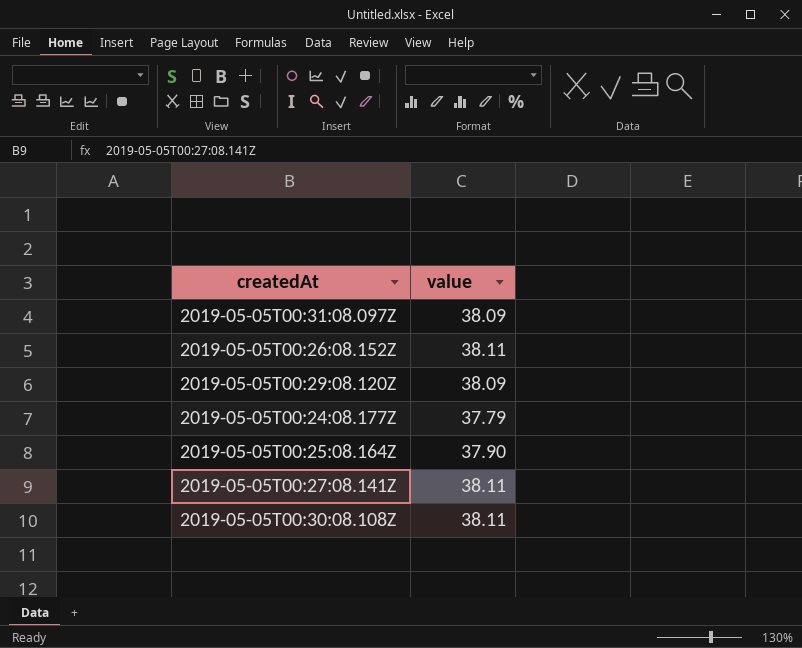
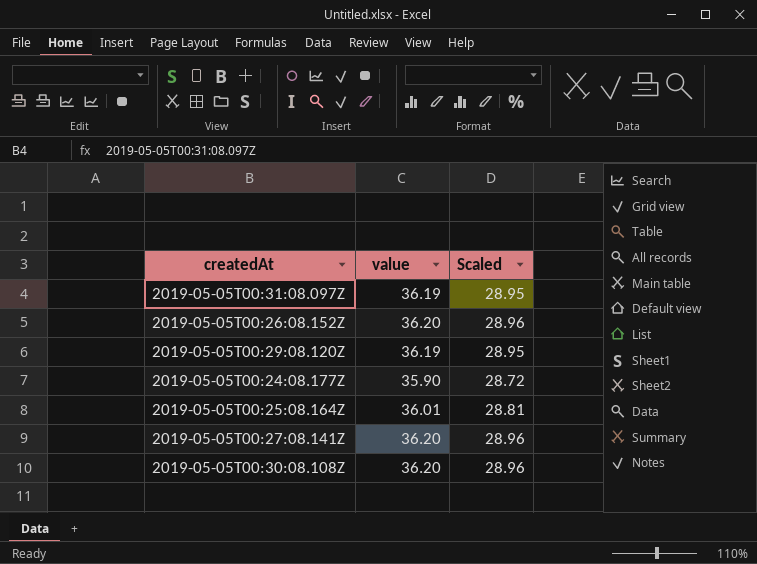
column Scaled | formula: none -> [value] * 0.8
2019-05-05T00:31:08.097Z | value: 38.09 -> 36.19
2019-05-05T00:26:08.152Z | value: 38.11 -> 36.20
2019-05-05T00:29:08.120Z | value: 38.09 -> 36.19
2019-05-05T00:24:08.177Z | value: 37.79 -> 35.90
2019-05-05T00:25:08.164Z | value: 37.90 -> 36.01
2019-05-05T00:27:08.141Z | value: 38.11 -> 36.20
2019-05-05T00:30:08.108Z | value: 38.11 -> 36.20

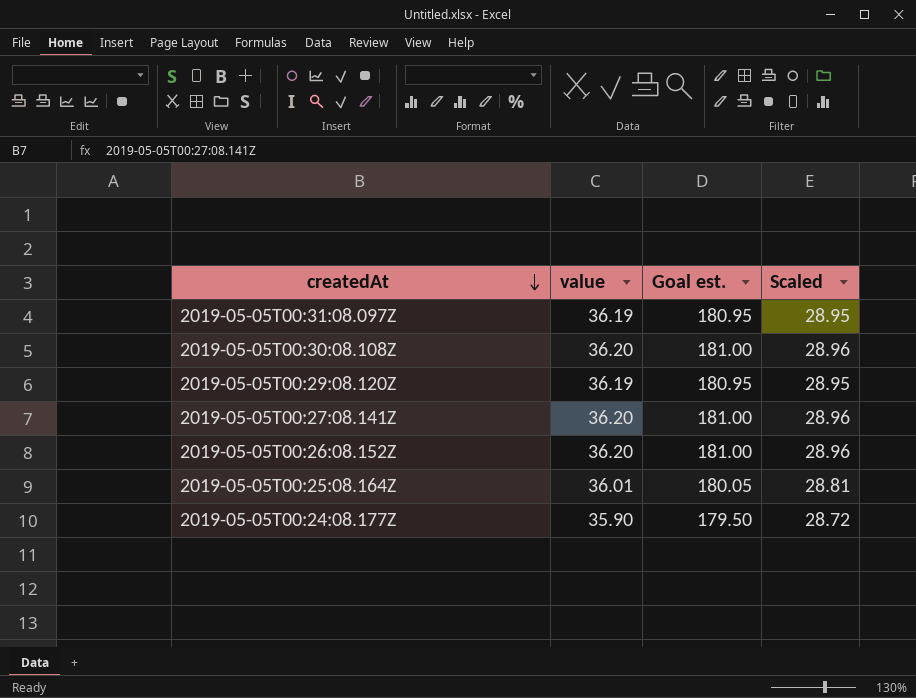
row order: none -> createdAt descending
column Goal est. | formula: none -> [value] * 5

